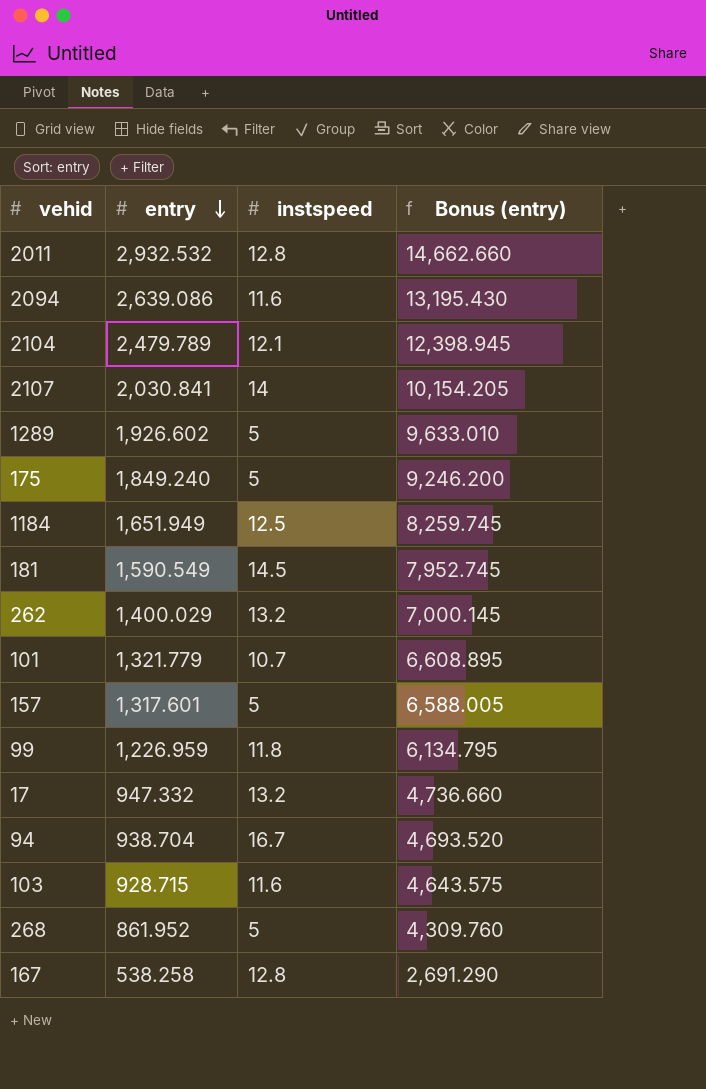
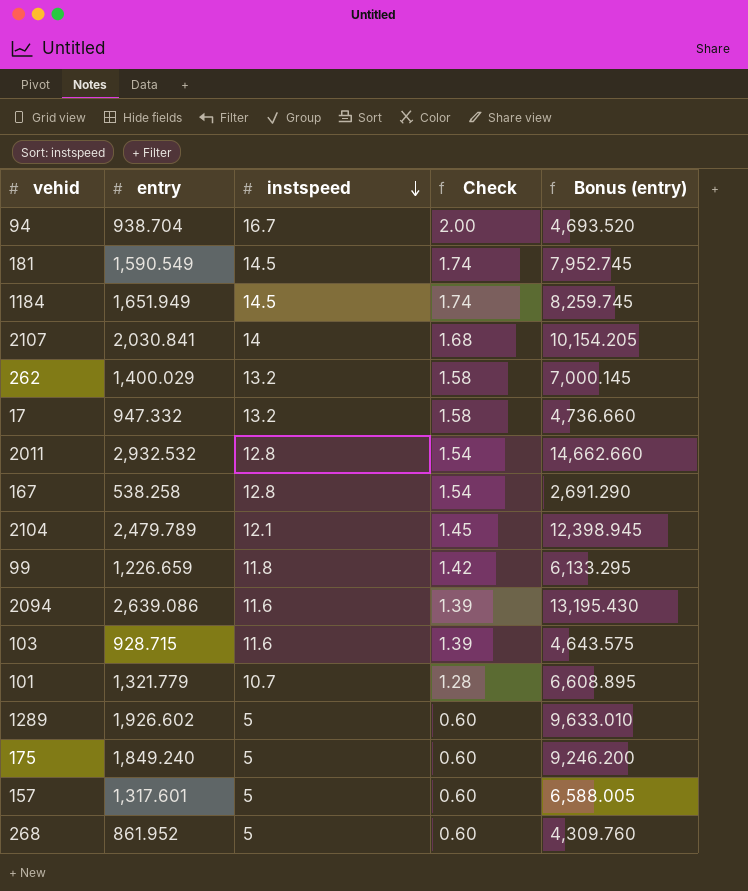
row order: entry descending -> instspeed descending
column Check | formula: none -> [instspeed] * 0.12
1184 | instspeed: 12.5 -> 14.5
99 | entry: 1,226.959 -> 1,226.659
99 | Bonus (entry): 6,134.795 -> 6,133.295

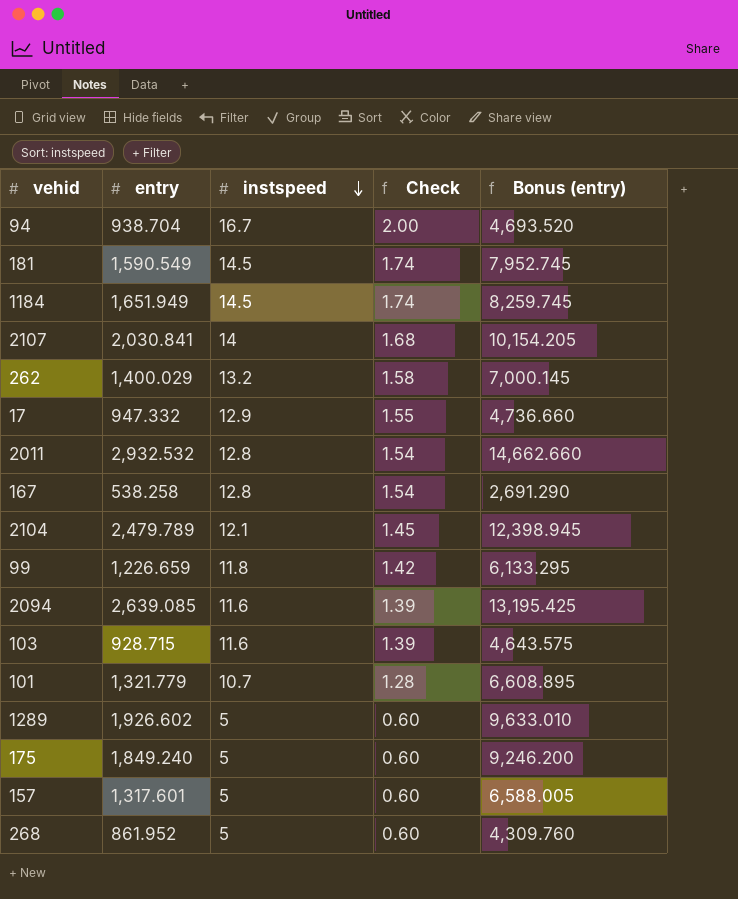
17 | instspeed: 13.2 -> 12.9
17 | Check: 1.58 -> 1.55
2094 | entry: 2,639.086 -> 2,639.085
2094 | Bonus (entry): 13,195.430 -> 13,195.425

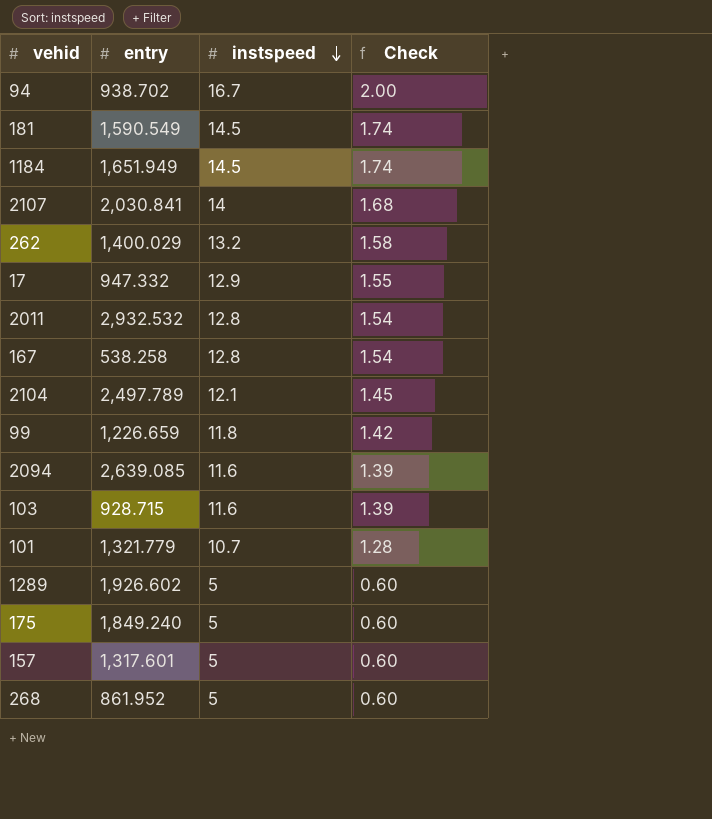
column Bonus (entry) | formula: [entry] * 5 -> none
94 | entry: 938.704 -> 938.702
2104 | entry: 2,479.789 -> 2,497.789

